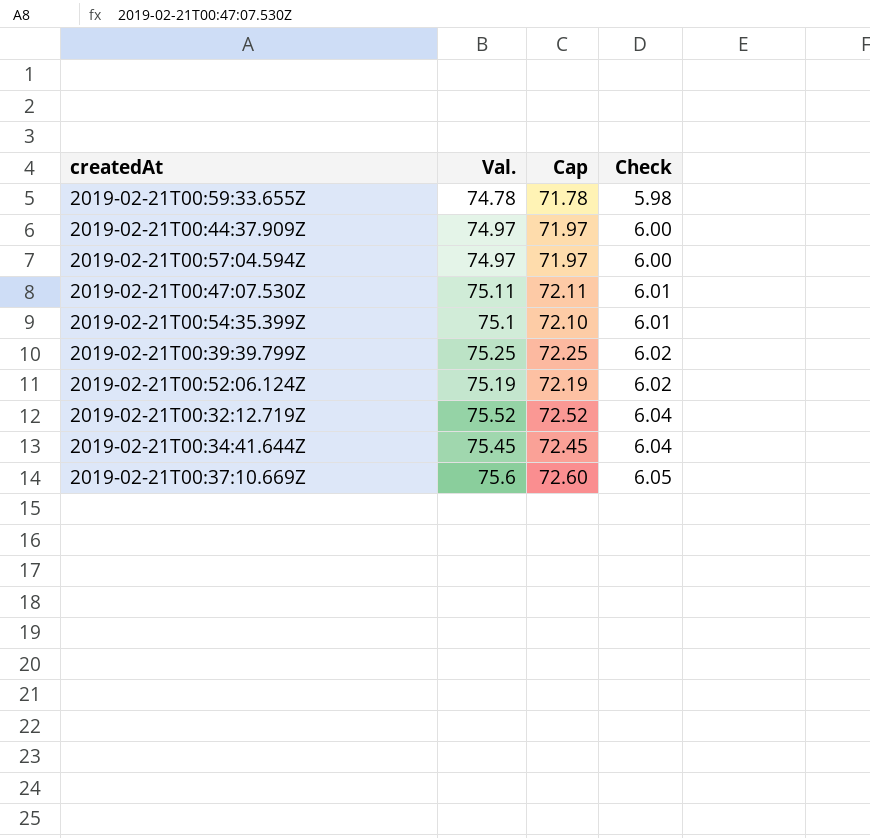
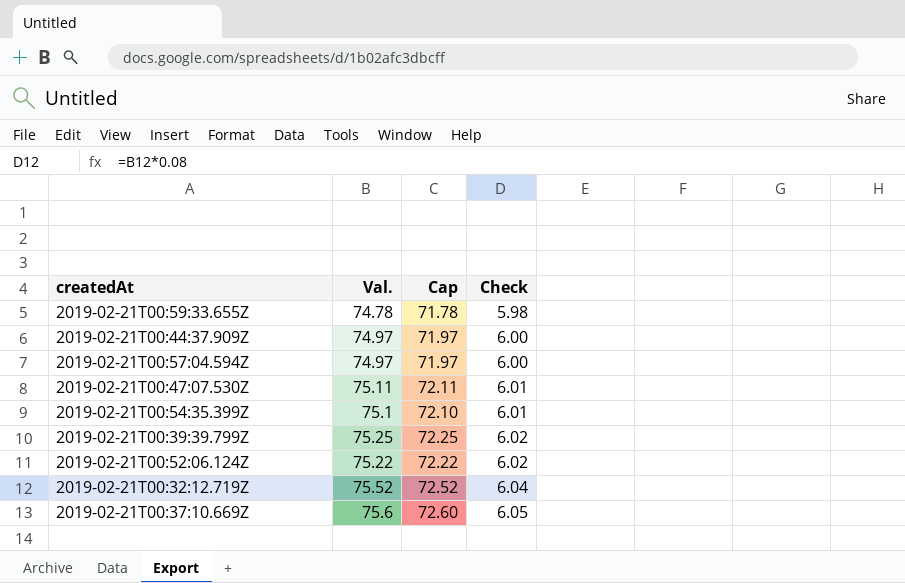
row 2019-02-21T00:34:41.644Z: 75.45 | 72.45 | 6.04 -> none
2019-02-21T00:52:06.124Z | Val.: 75.19 -> 75.22
2019-02-21T00:52:06.124Z | Cap: 72.19 -> 72.22

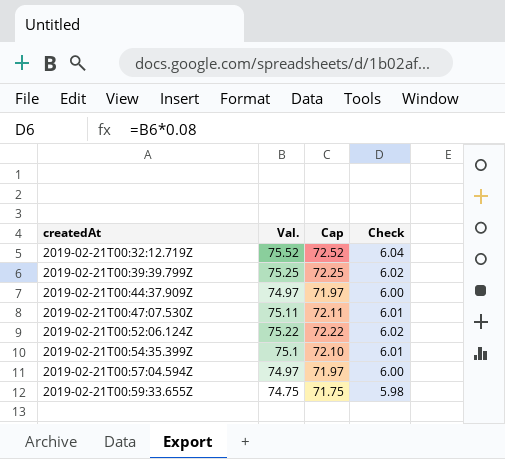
row order: Check ascending -> createdAt ascending
row 2019-02-21T00:37:10.669Z: 75.6 | 72.60 | 6.05 -> none
2019-02-21T00:59:33.655Z | Val.: 74.78 -> 74.75
2019-02-21T00:59:33.655Z | Cap: 71.78 -> 71.75

